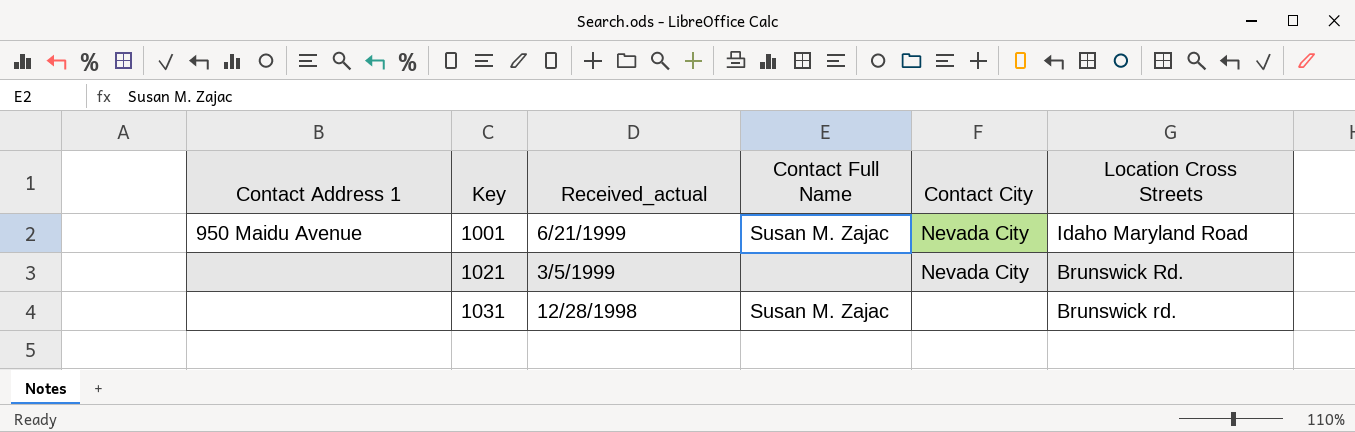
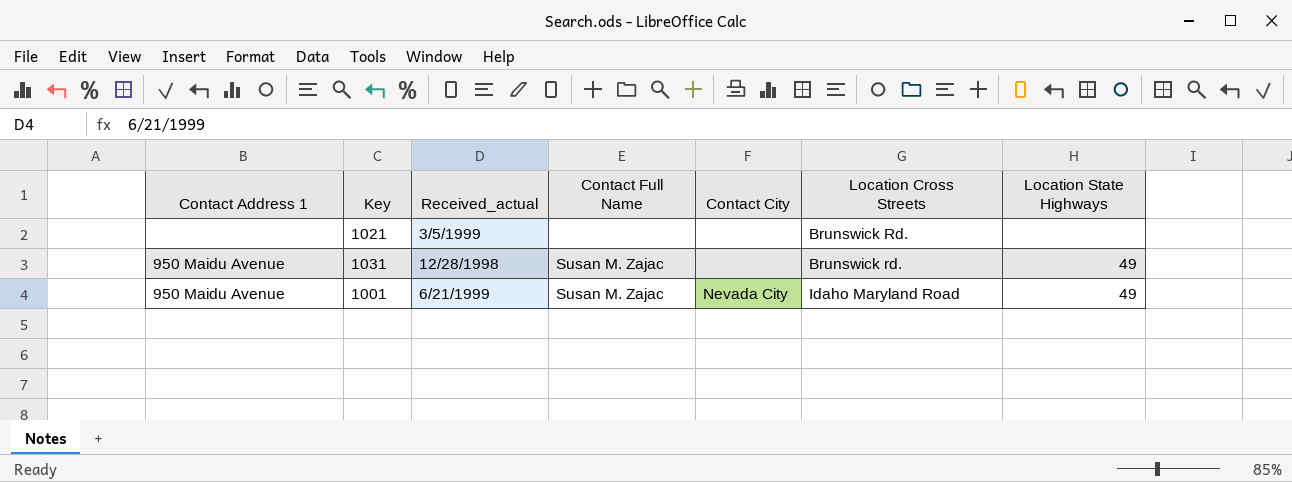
row order: Key ascending -> Location Cross Streets ascending
column Location State Highways | position: none -> 7
1021 | Contact City: Nevada City -> none
1031 | Contact Address 1: none -> 950 Maidu Avenue

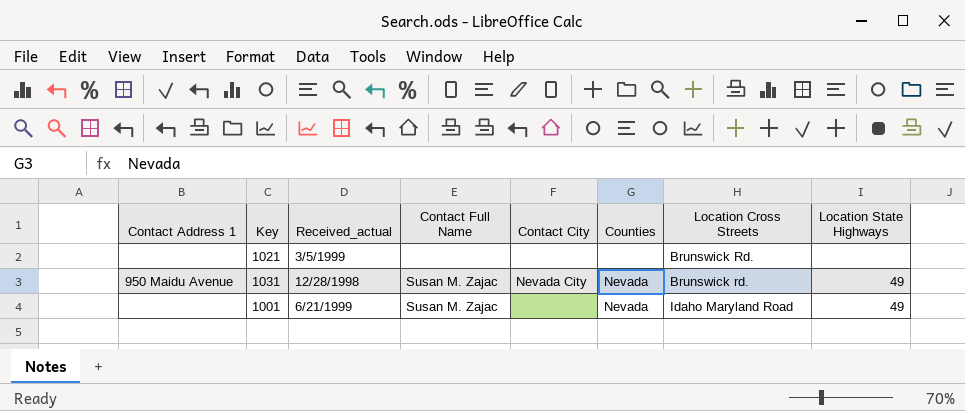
column Counties | position: none -> 6
1031 | Contact City: none -> Nevada City
1001 | Contact Address 1: 950 Maidu Avenue -> none
1001 | Contact City: Nevada City -> none

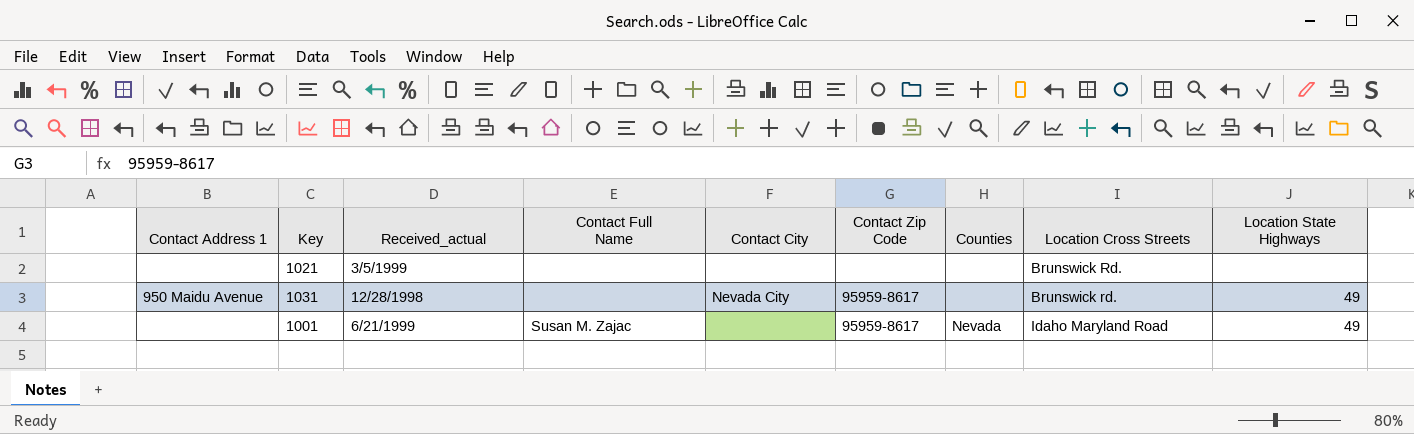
column Contact Zip Code | position: none -> 6
1031 | Contact Full Name: Susan M. Zajac -> none
1031 | Counties: Nevada -> none

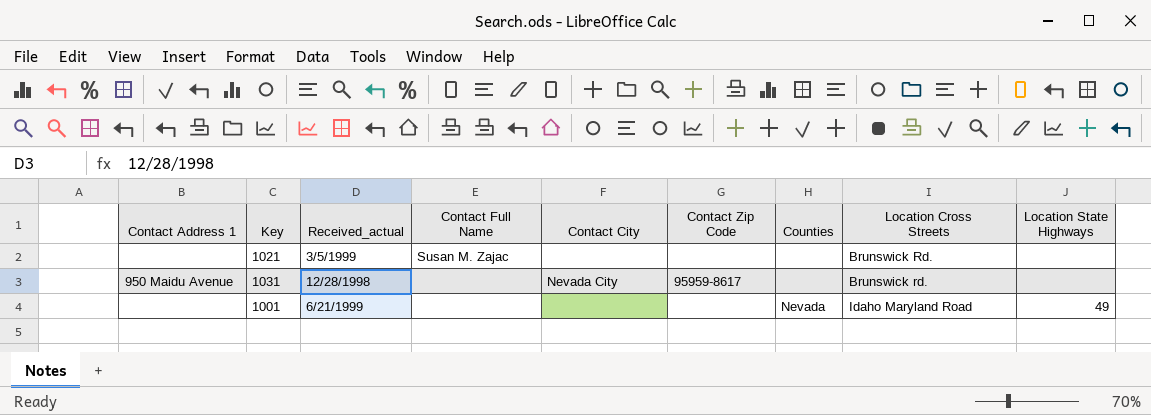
1021 | Contact Full Name: none -> Susan M. Zajac
1031 | Location State Highways: 49 -> none
1001 | Contact Full Name: Susan M. Zajac -> none
1001 | Contact Zip Code: 95959-8617 -> none

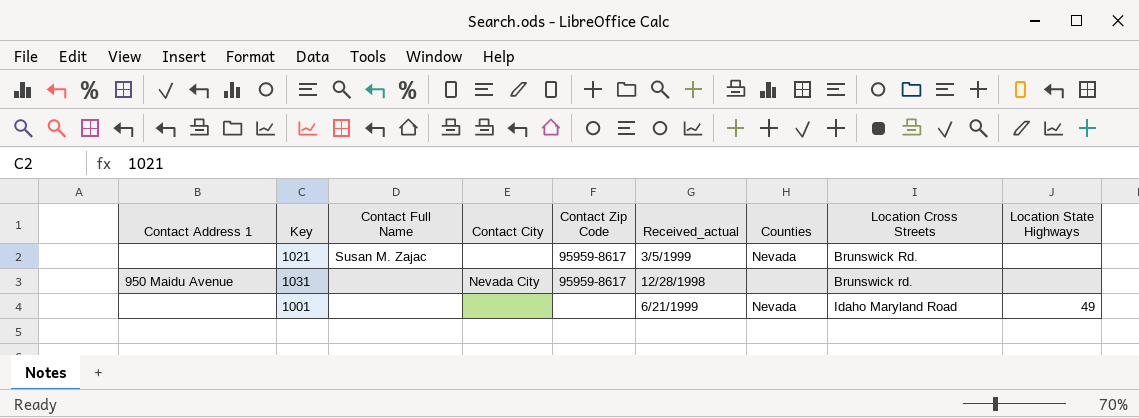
column Received_actual | position: 3 -> 6
1021 | Contact Zip Code: none -> 95959-8617
1021 | Counties: none -> Nevada

